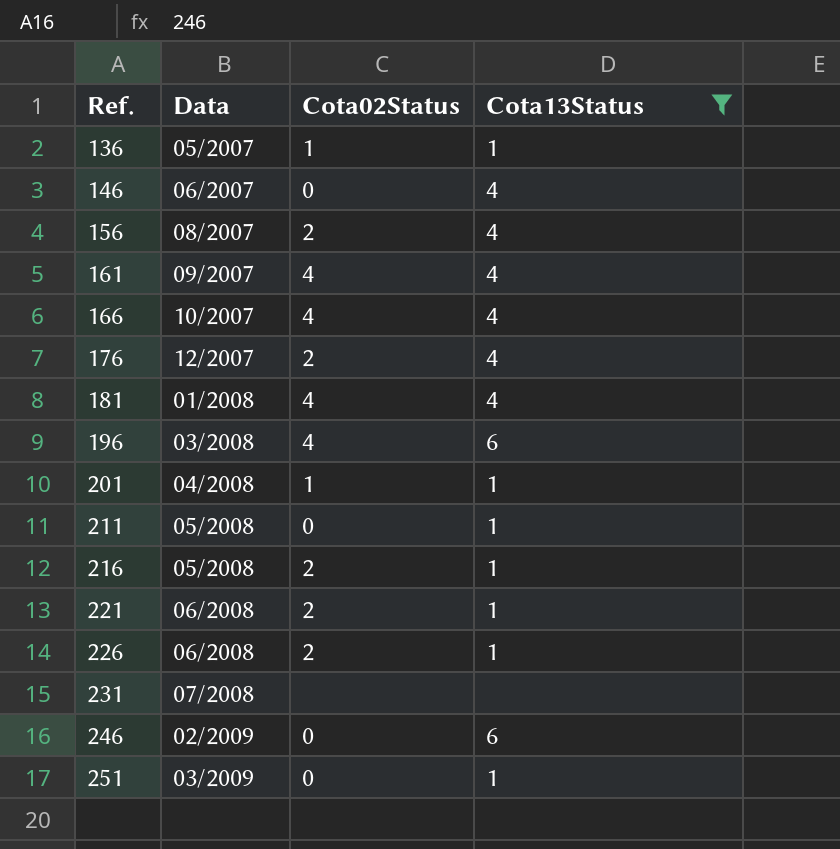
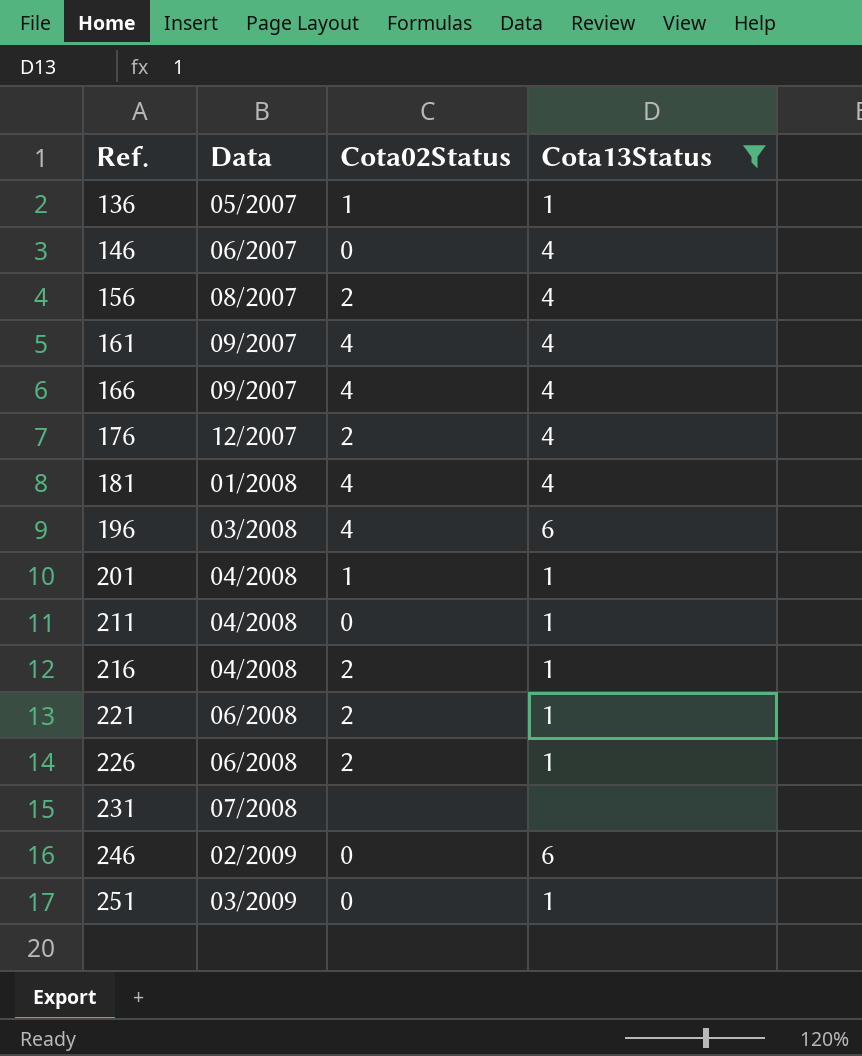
166 | Data: 10/2007 -> 09/2007
211 | Data: 05/2008 -> 04/2008
216 | Data: 05/2008 -> 04/2008

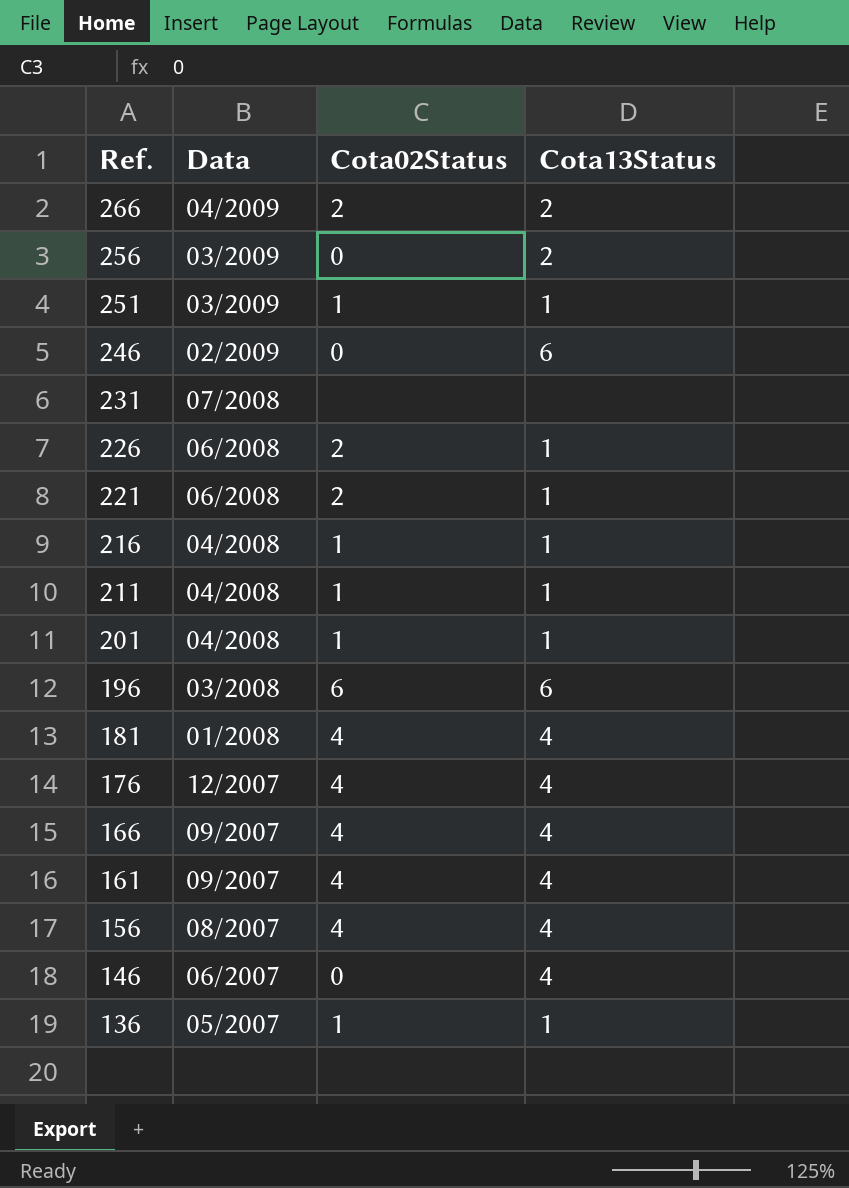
filter: Cota13Status != 2 -> none
row order: Ref. ascending -> Ref. descending
251 | Cota02Status: 0 -> 1
216 | Cota02Status: 2 -> 1
211 | Cota02Status: 0 -> 1
196 | Cota02Status: 4 -> 6
176 | Cota02Status: 2 -> 4
156 | Cota02Status: 2 -> 4

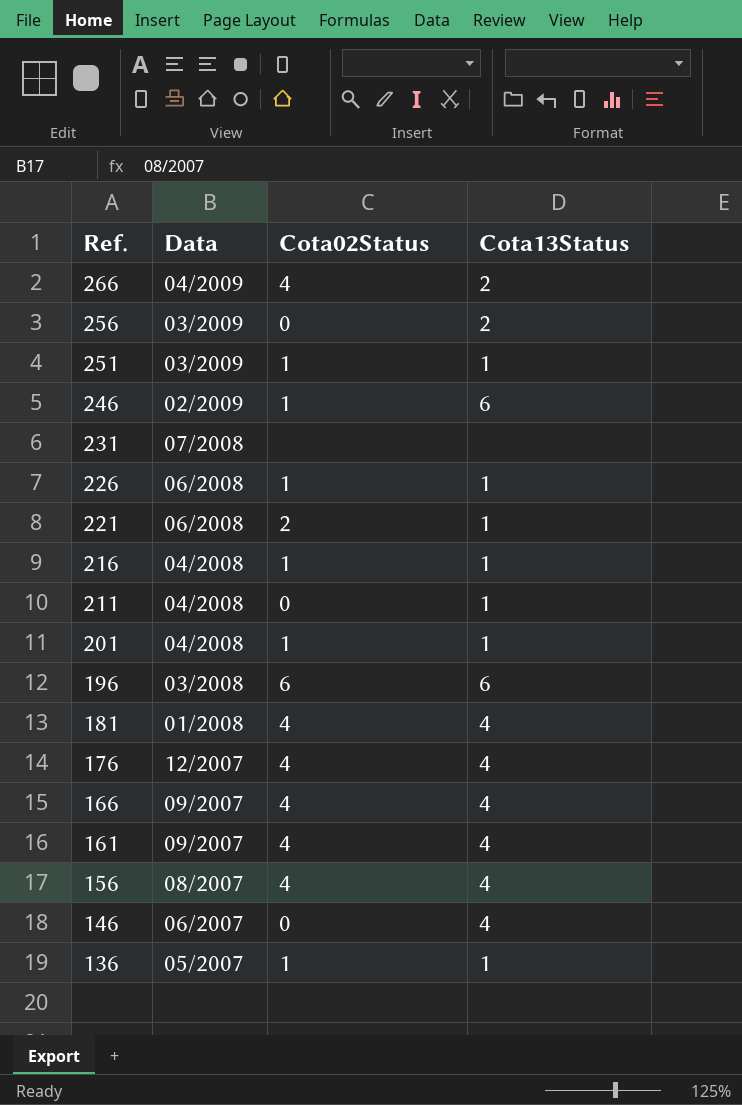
266 | Cota02Status: 2 -> 4
246 | Cota02Status: 0 -> 1
226 | Cota02Status: 2 -> 1
211 | Cota02Status: 1 -> 0

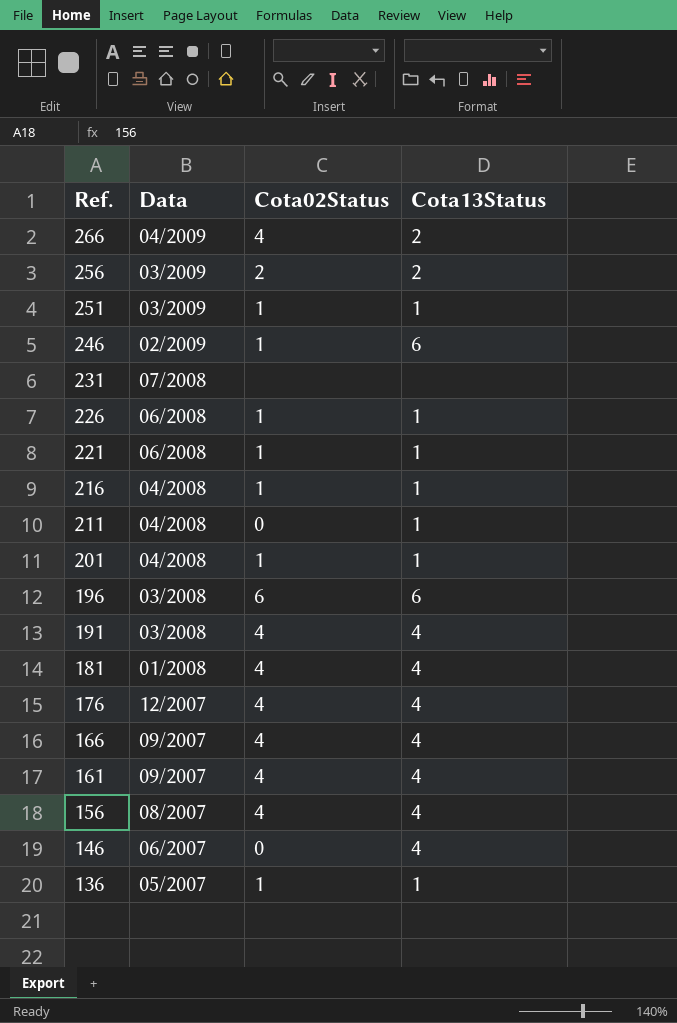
256 | Cota02Status: 0 -> 2
221 | Cota02Status: 2 -> 1
row 191: none -> 03/2008 | 4 | 4

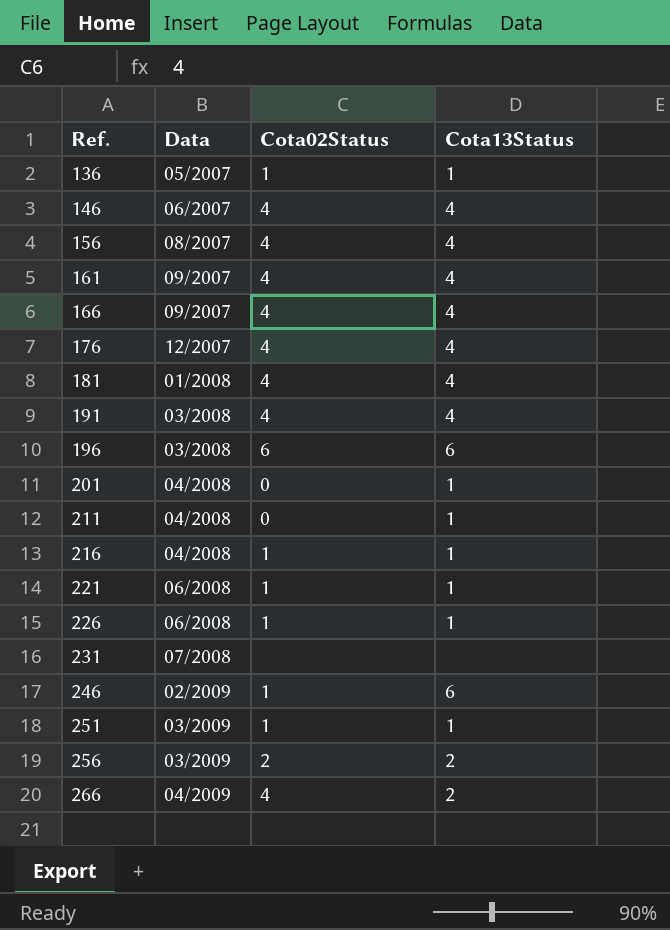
row order: Ref. descending -> Ref. ascending
146 | Cota02Status: 0 -> 4
201 | Cota02Status: 1 -> 0

